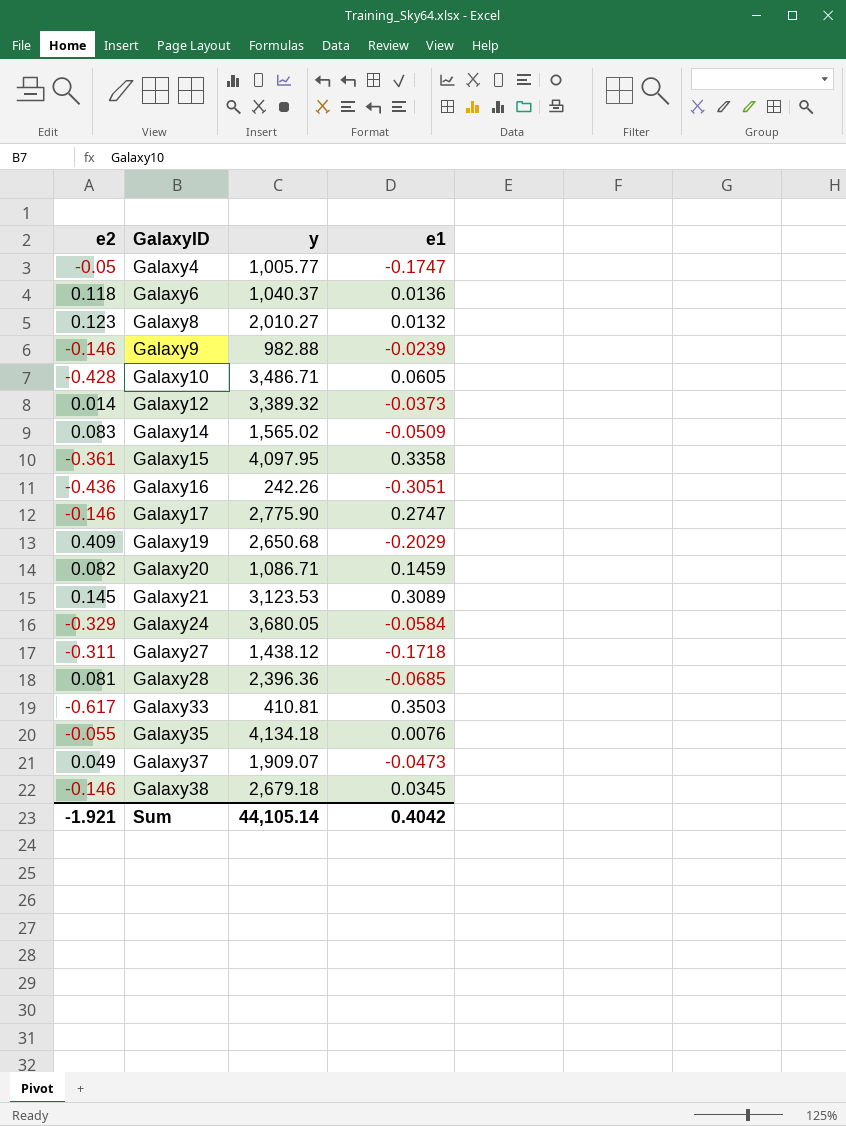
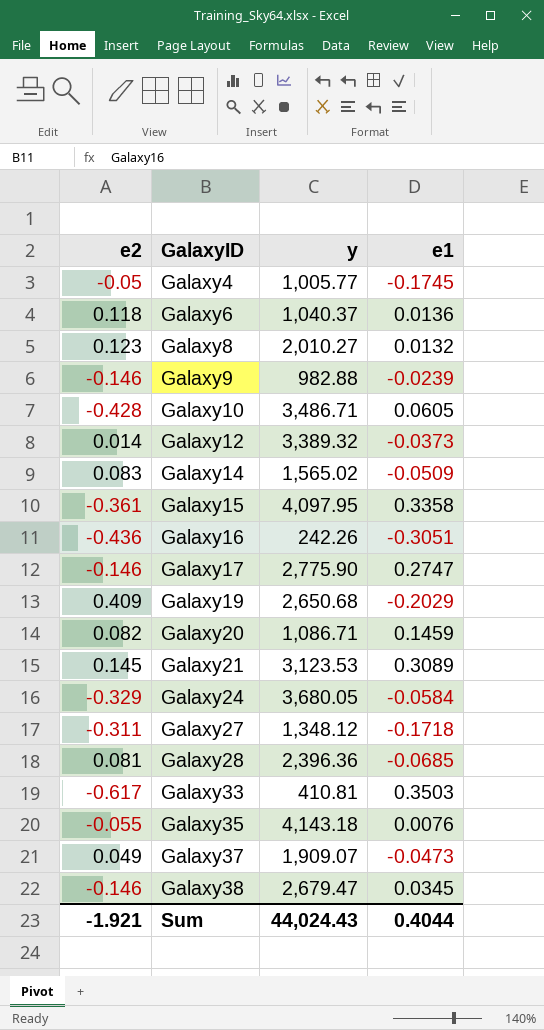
Galaxy4 | e1: -0.1747 -> -0.1745
Galaxy27 | y: 1,438.12 -> 1,348.12
Galaxy35 | y: 4,134.18 -> 4,143.18
Galaxy38 | y: 2,679.18 -> 2,679.47
Sum | y: 44,105.14 -> 44,024.43
Sum | e1: 0.4042 -> 0.4044

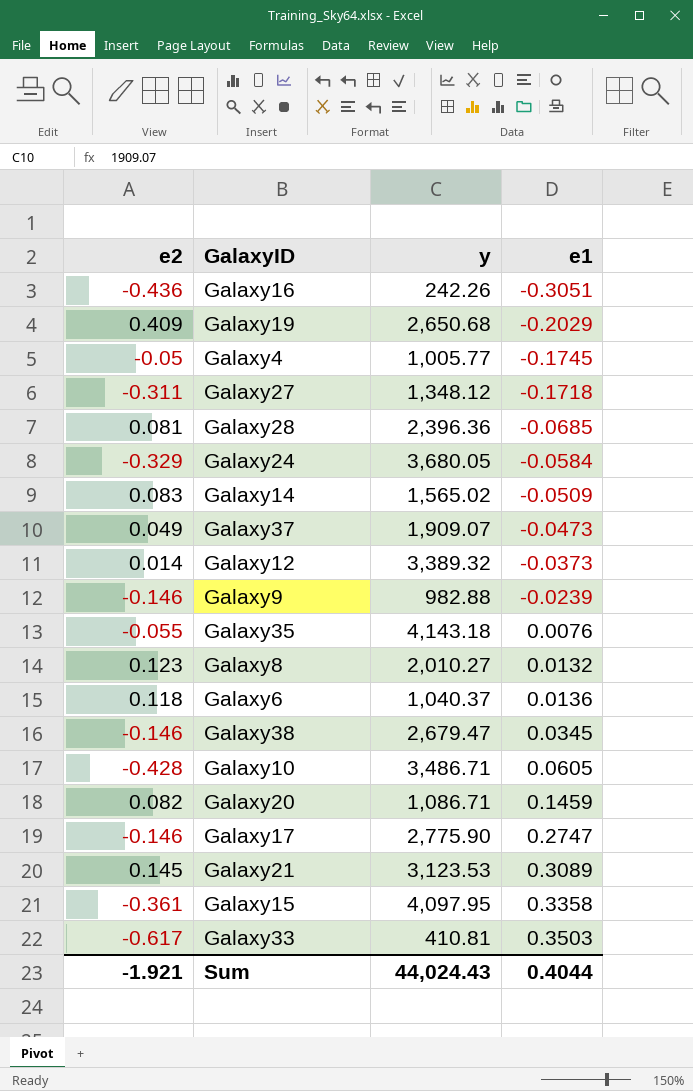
row order: GalaxyID ascending -> e1 ascending

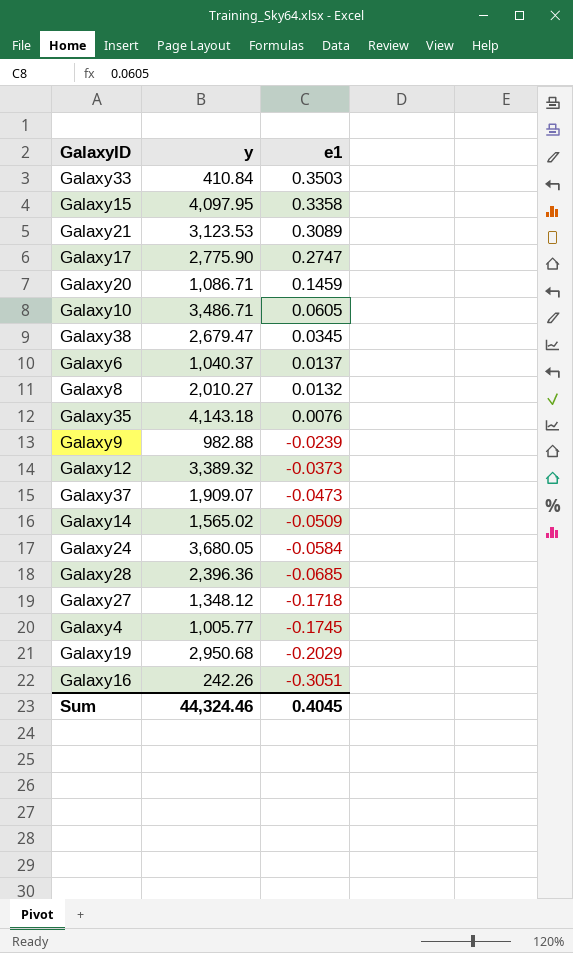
row order: e1 ascending -> e1 descending
column e2 | position: 1 -> none
Galaxy33 | y: 410.81 -> 410.84
Galaxy6 | e1: 0.0136 -> 0.0137
Galaxy19 | y: 2,650.68 -> 2,950.68
Sum | y: 44,024.43 -> 44,324.46
Sum | e1: 0.4044 -> 0.4045

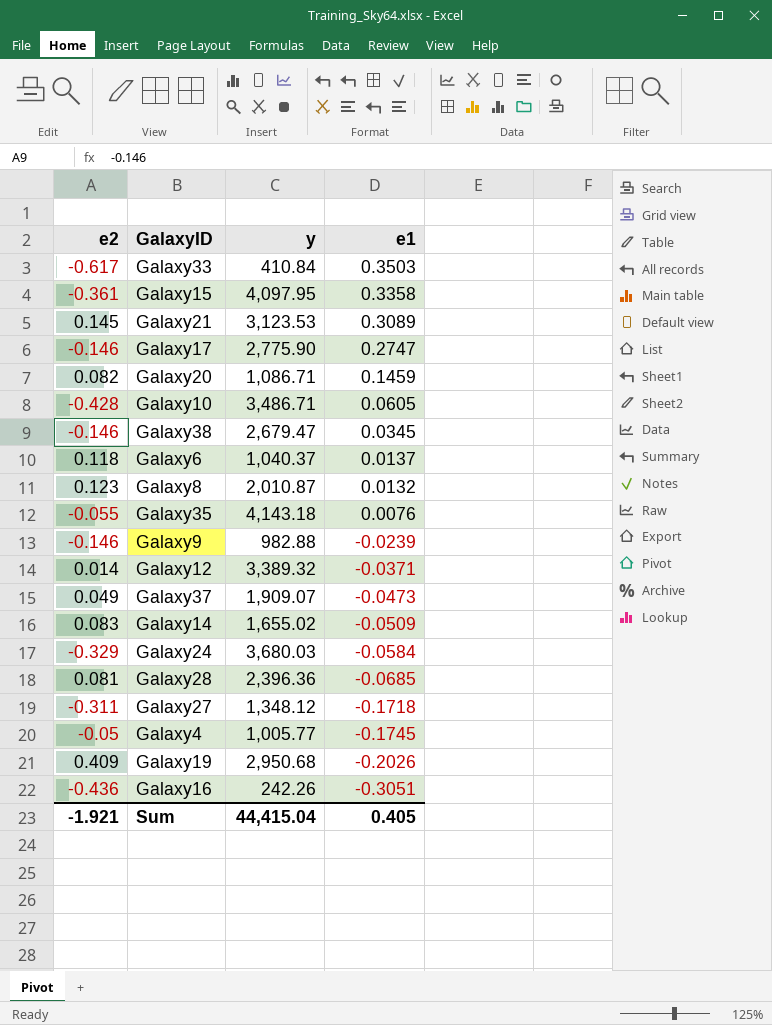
column e2 | position: none -> 1
Galaxy8 | y: 2,010.27 -> 2,010.87
Galaxy12 | e1: -0.0373 -> -0.0371
Galaxy14 | y: 1,565.02 -> 1,655.02
Galaxy24 | y: 3,680.05 -> 3,680.03
Galaxy19 | e1: -0.2029 -> -0.2026
Sum | y: 44,324.46 -> 44,415.04
Sum | e1: 0.4045 -> 0.405

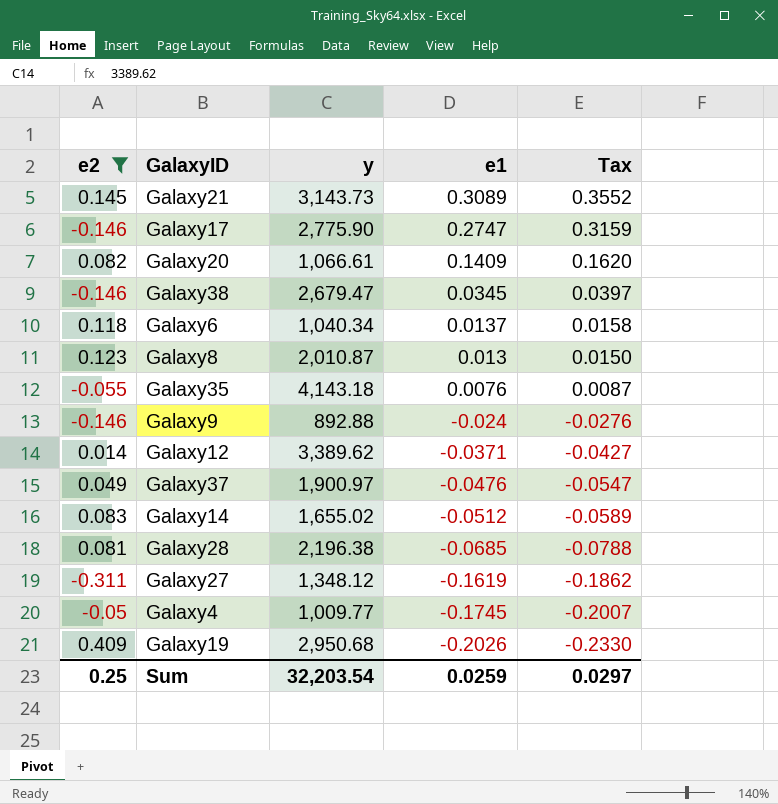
filter: none -> e2 >= -0.311
column Tax | formula: none -> [e1] * 1.15
Galaxy21 | y: 3,123.53 -> 3,143.73
Galaxy20 | y: 1,086.71 -> 1,066.61
Galaxy20 | e1: 0.1459 -> 0.1409
Galaxy6 | y: 1,040.37 -> 1,040.34
Galaxy8 | e1: 0.0132 -> 0.013
Galaxy9 | y: 982.88 -> 892.88
Galaxy9 | e1: -0.0239 -> -0.024
Galaxy12 | y: 3,389.32 -> 3,389.62
Galaxy37 | y: 1,909.07 -> 1,900.97
Galaxy37 | e1: -0.0473 -> -0.0476
Galaxy14 | e1: -0.0509 -> -0.0512
Galaxy28 | y: 2,396.36 -> 2,196.38
Galaxy27 | e1: -0.1718 -> -0.1619
Galaxy4 | y: 1,005.77 -> 1,009.77
Sum | e2: -1.921 -> 0.25
Sum | y: 44,415.04 -> 32,203.54
Sum | e1: 0.405 -> 0.0259

